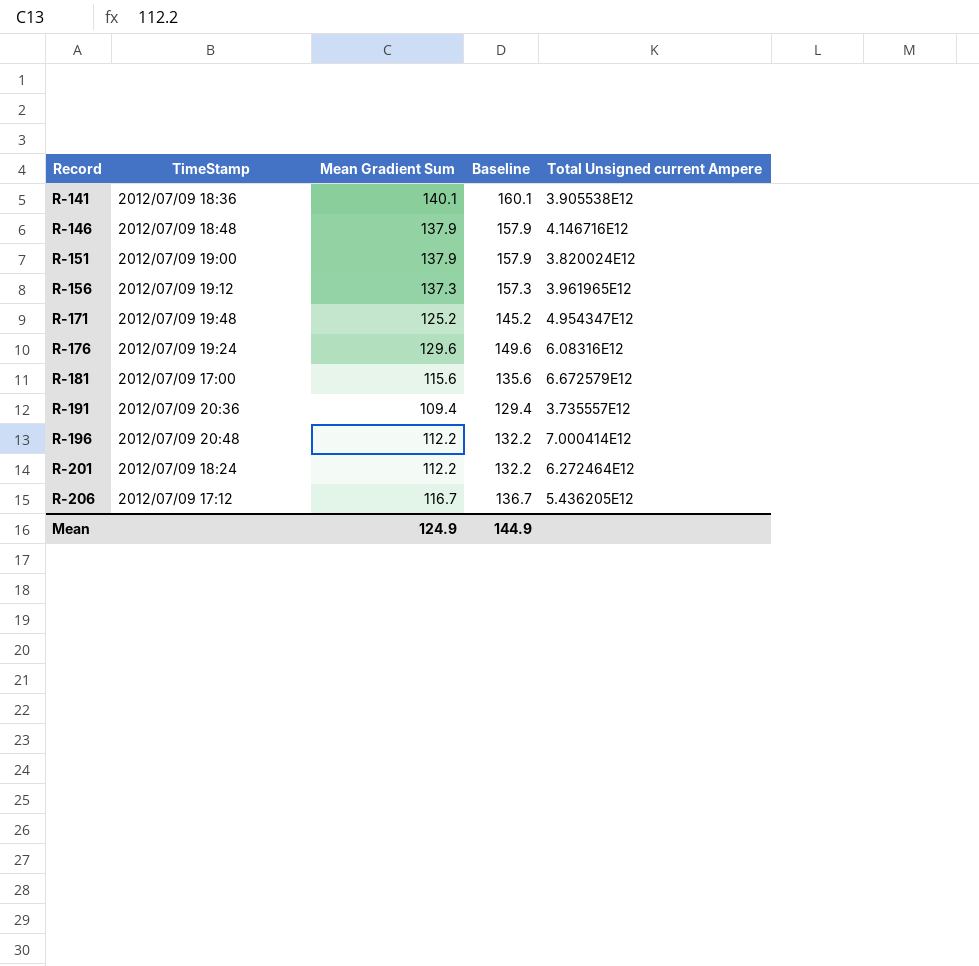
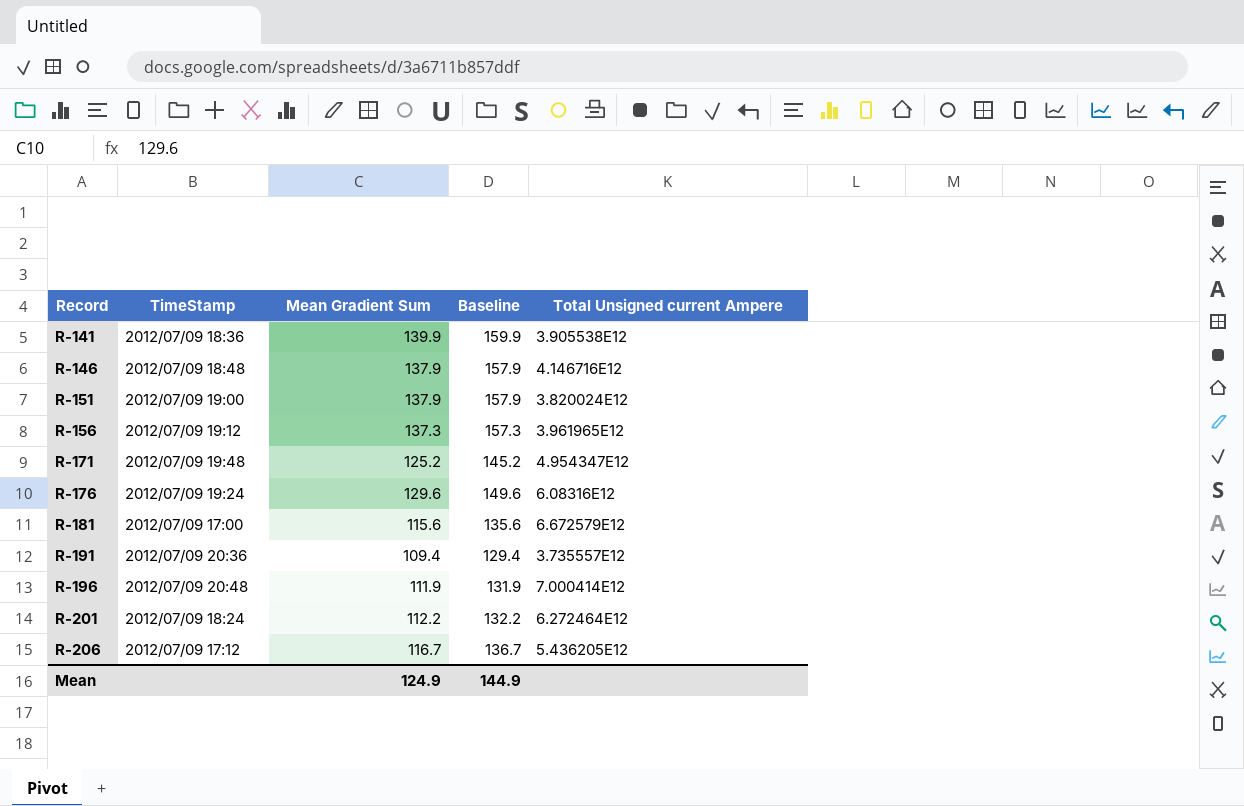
R-141 | Mean Gradient Sum: 140.1 -> 139.9
R-141 | Baseline: 160.1 -> 159.9
R-196 | Mean Gradient Sum: 112.2 -> 111.9
R-196 | Baseline: 132.2 -> 131.9

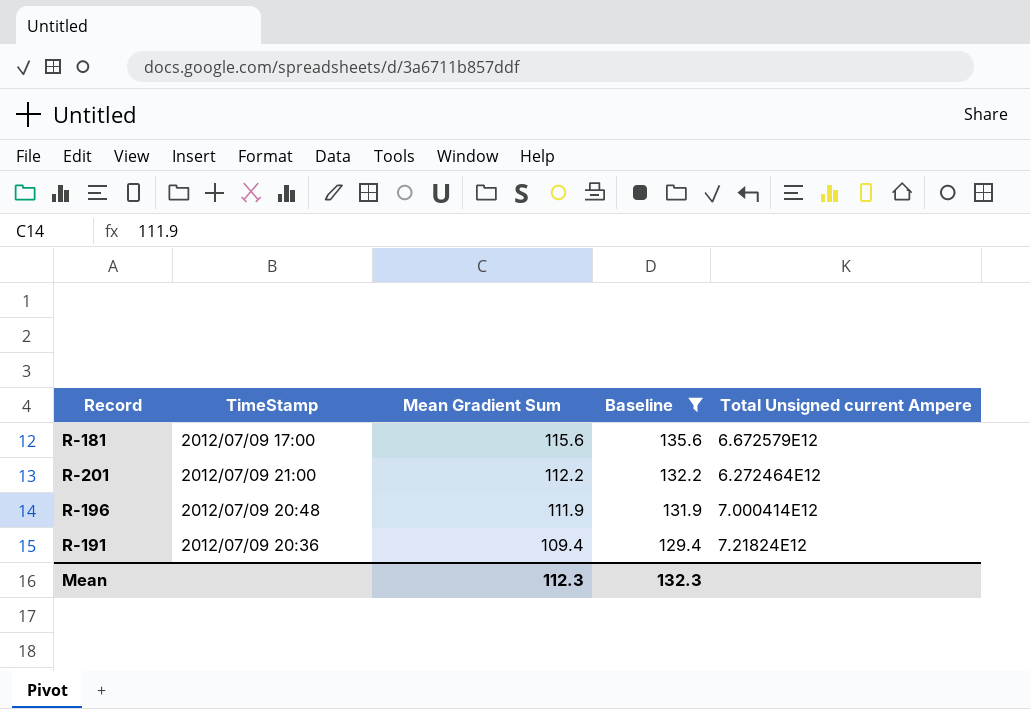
filter: none -> Baseline <= 135.6
row order: Record ascending -> Mean Gradient Sum descending
R-201 | TimeStamp: 2012/07/09 18:24 -> 2012/07/09 21:00
R-191 | Total Unsigned current Ampere: 3.735557E12 -> 7.21824E12
Mean | Mean Gradient Sum: 124.9 -> 112.3
Mean | Baseline: 144.9 -> 132.3

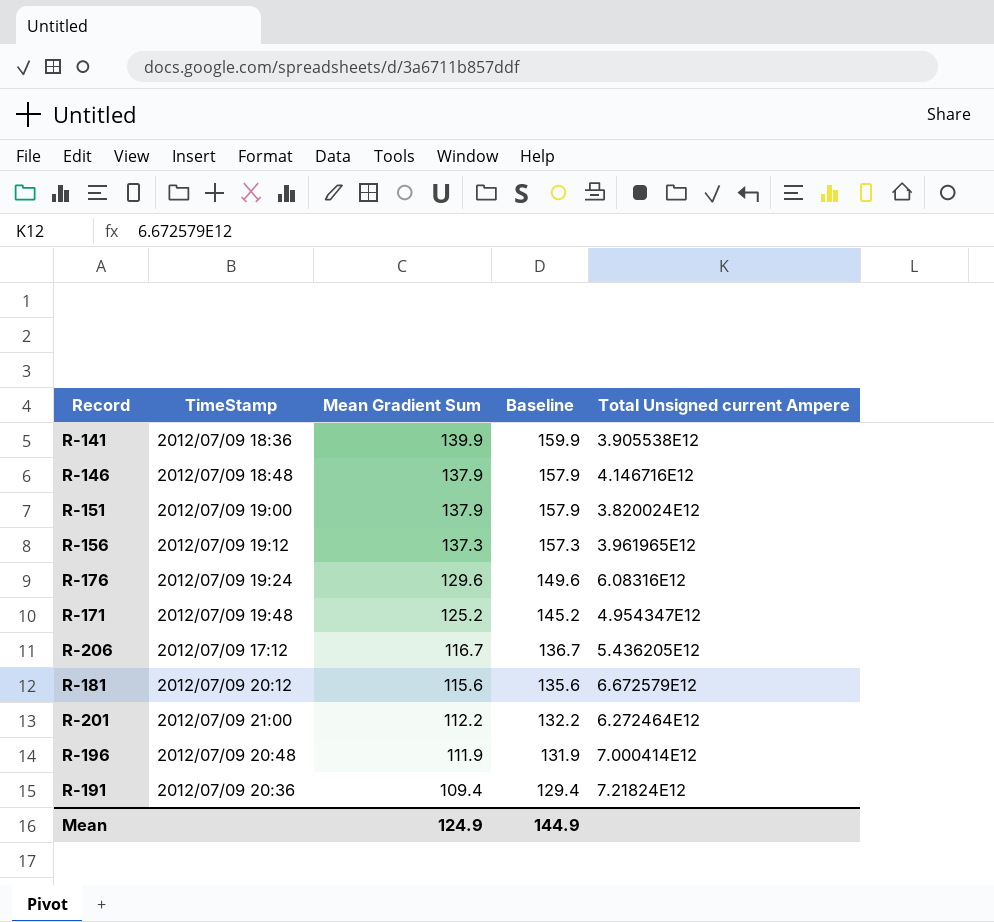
filter: Baseline <= 135.6 -> none
R-181 | TimeStamp: 2012/07/09 17:00 -> 2012/07/09 20:12
Mean | Mean Gradient Sum: 112.3 -> 124.9
Mean | Baseline: 132.3 -> 144.9

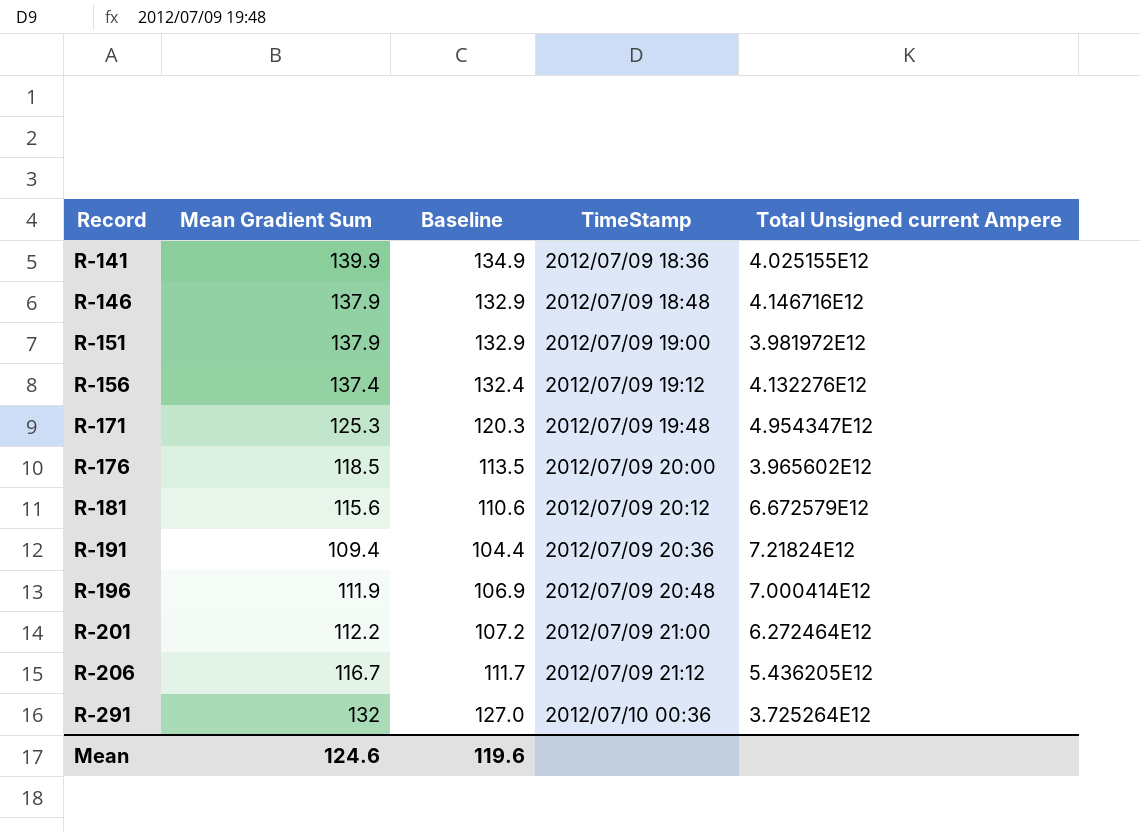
row order: Mean Gradient Sum descending -> Record ascending
column Baseline | formula: [Mean Gradient Sum] + 20 -> [Mean Gradient Sum] - 5
column TimeStamp | position: 2 -> 4
R-141 | Total Unsigned current Ampere: 3.905538E12 -> 4.025155E12
R-151 | Total Unsigned current Ampere: 3.820024E12 -> 3.981972E12
R-156 | Mean Gradient Sum: 137.3 -> 137.4
R-156 | Total Unsigned current Ampere: 3.961965E12 -> 4.132276E12
R-171 | Mean Gradient Sum: 125.2 -> 125.3
R-176 | Mean Gradient Sum: 129.6 -> 118.5
R-176 | TimeStamp: 2012/07/09 19:24 -> 2012/07/09 20:00
R-176 | Total Unsigned current Ampere: 6.08316E12 -> 3.965602E12
R-206 | TimeStamp: 2012/07/09 17:12 -> 2012/07/09 21:12
row R-291: none -> 132 | 127.0 | 2012/07/10 00:36 | 3.725264E12
Mean | Mean Gradient Sum: 124.9 -> 124.6
Mean | Baseline: 144.9 -> 119.6

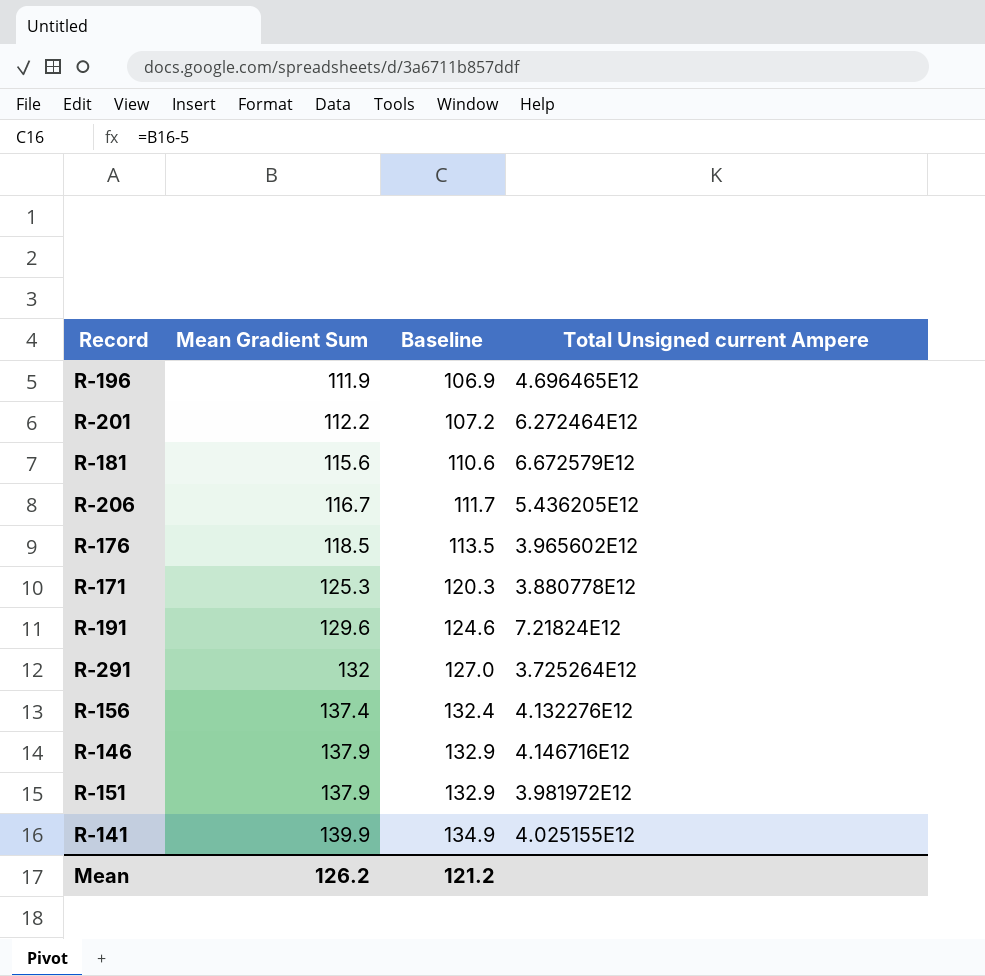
row order: Record ascending -> Mean Gradient Sum ascending
column TimeStamp | position: 4 -> none
R-196 | Total Unsigned current Ampere: 7.000414E12 -> 4.696465E12
R-171 | Total Unsigned current Ampere: 4.954347E12 -> 3.880778E12
R-191 | Mean Gradient Sum: 109.4 -> 129.6
R-191 | Baseline: 104.4 -> 124.6
Mean | Mean Gradient Sum: 124.6 -> 126.2
Mean | Baseline: 119.6 -> 121.2

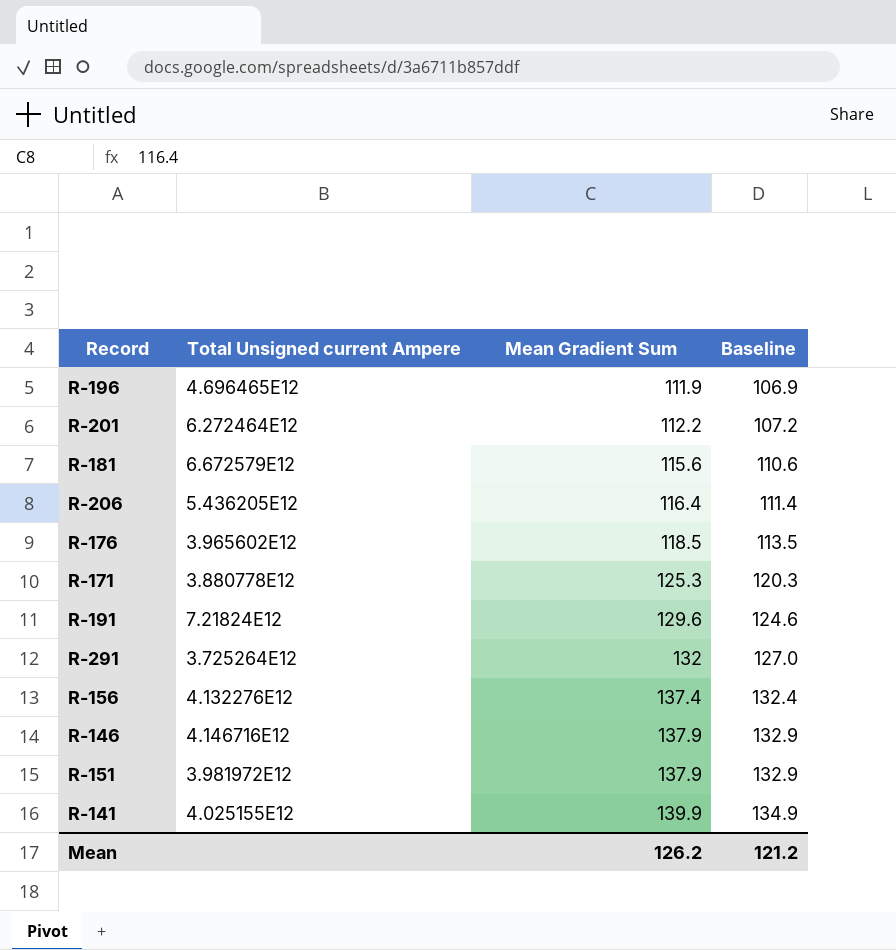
column Total Unsigned current Ampere | position: 4 -> 2
R-206 | Mean Gradient Sum: 116.7 -> 116.4
R-206 | Baseline: 111.7 -> 111.4

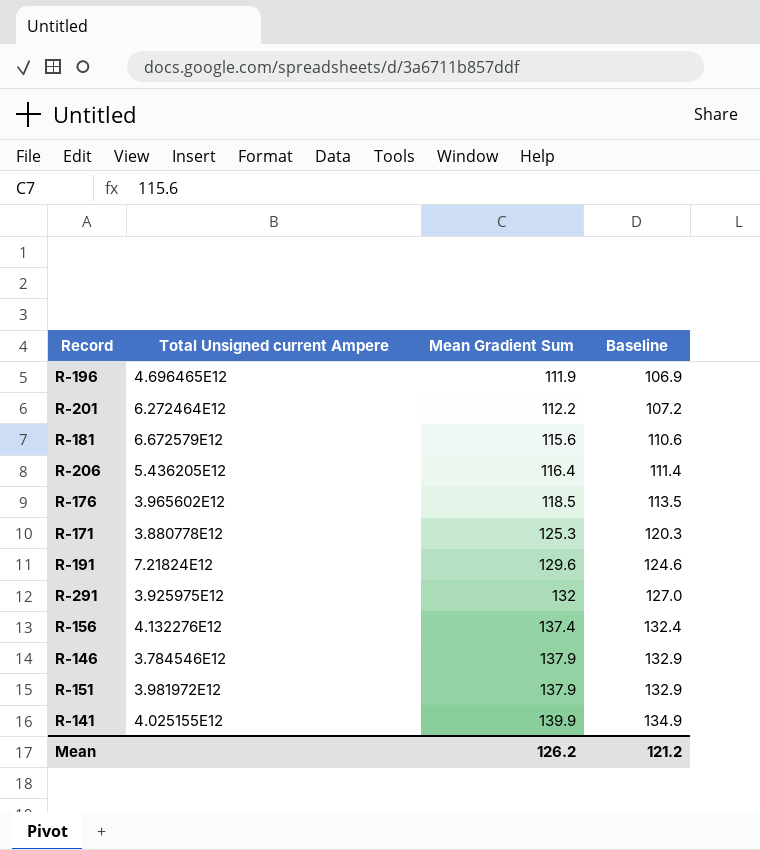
R-291 | Total Unsigned current Ampere: 3.725264E12 -> 3.925975E12
R-146 | Total Unsigned current Ampere: 4.146716E12 -> 3.784546E12

